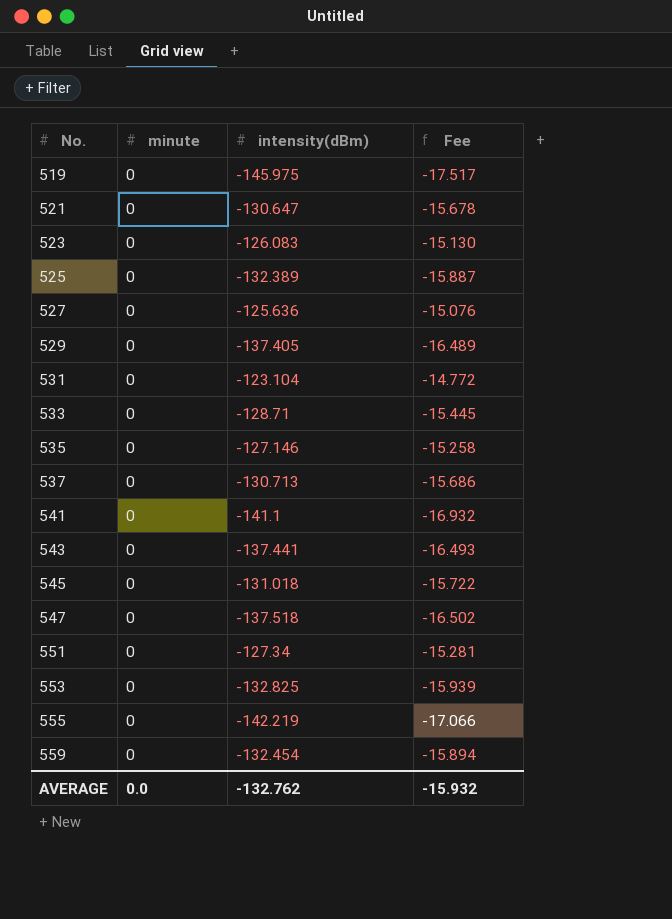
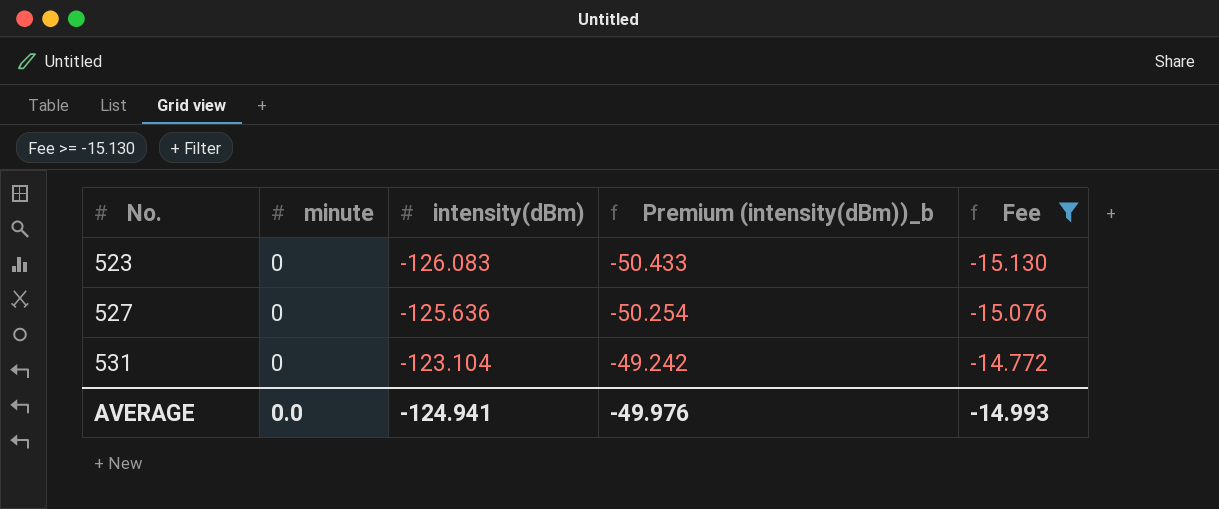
filter: none -> Fee >= -15.130
column Premium (intensity(dBm))_b | formula: none -> [intensity(dBm)] * 0.4
AVERAGE | intensity(dBm): -132.762 -> -124.941
AVERAGE | Fee: -15.932 -> -14.993

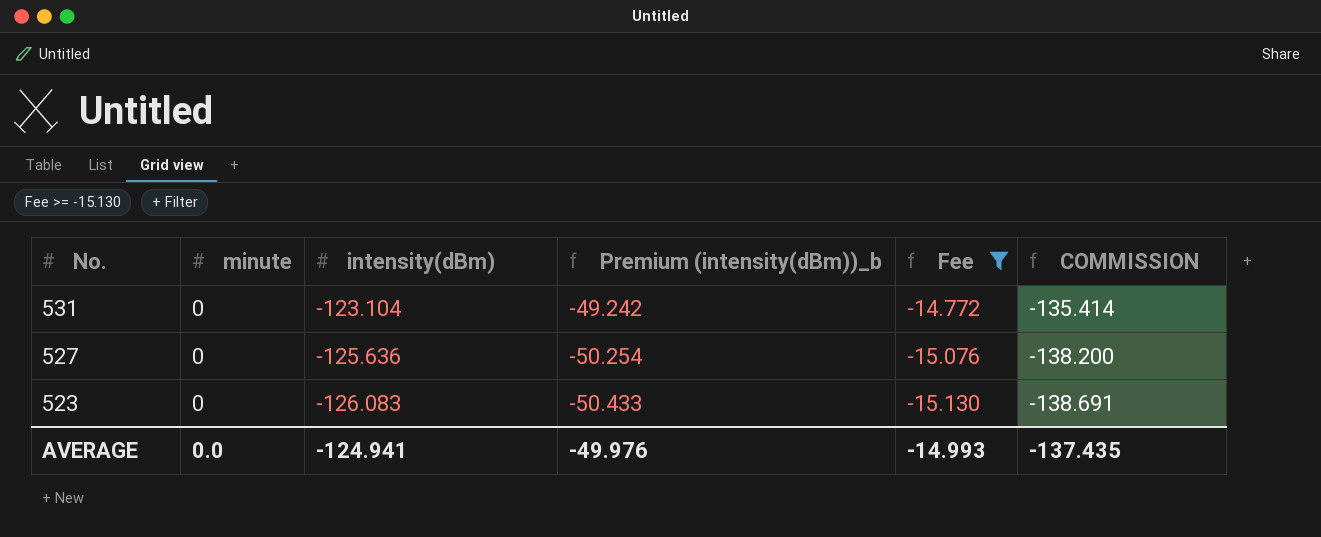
row order: No. ascending -> No. descending
column COMMISSION | formula: none -> [intensity(dBm)] * 1.1

